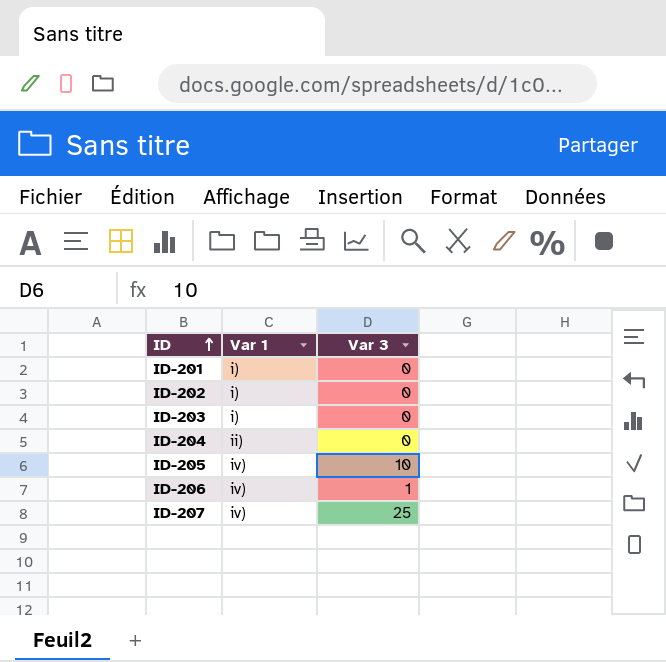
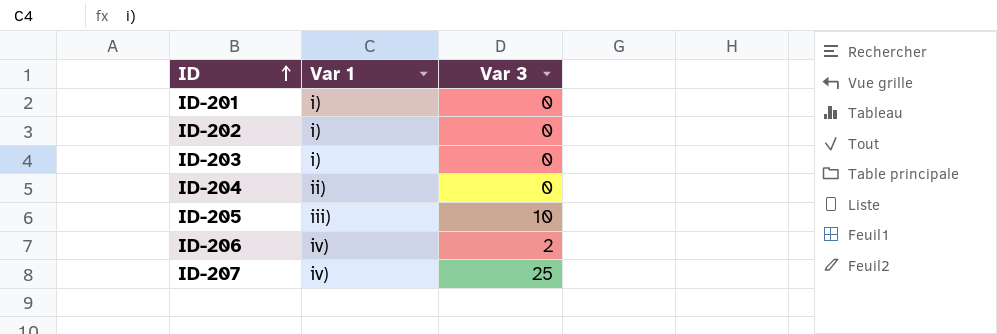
ID-205 | Var 1: iv) -> iii)
ID-206 | Var 3: 1 -> 2

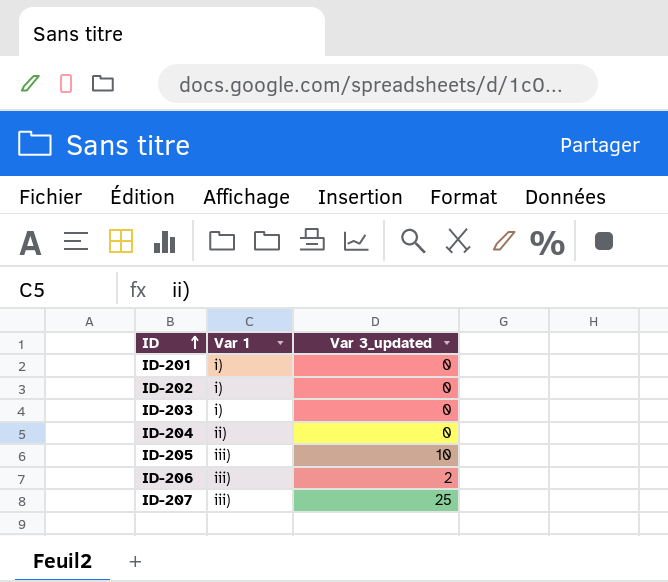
column name: Var 3 -> Var 3_updated
ID-206 | Var 1: iv) -> iii)
ID-207 | Var 1: iv) -> iii)

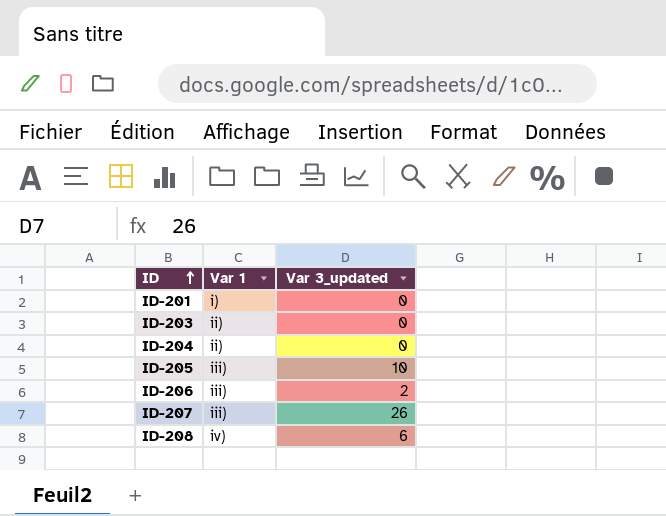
row ID-202: i) | 0 -> none
ID-203 | Var 1: i) -> ii)
ID-207 | Var 3_updated: 25 -> 26
row ID-208: none -> iv) | 6

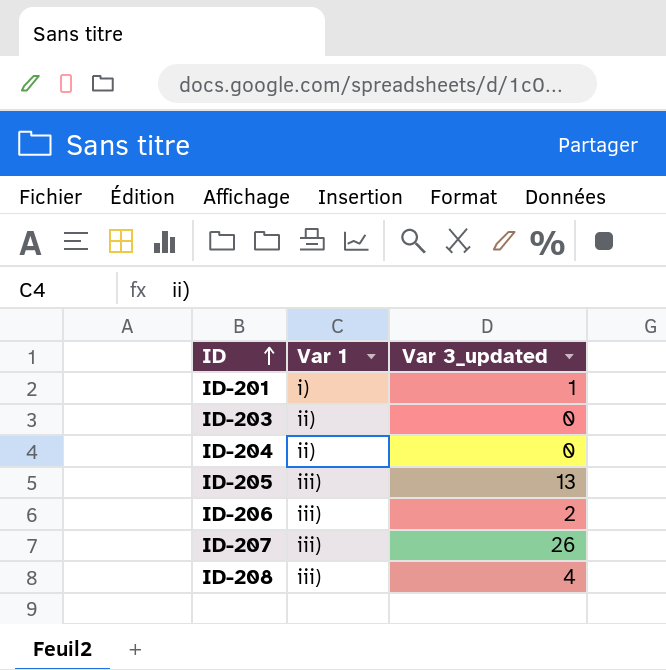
ID-201 | Var 3_updated: 0 -> 1
ID-205 | Var 3_updated: 10 -> 13
ID-208 | Var 1: iv) -> iii)
ID-208 | Var 3_updated: 6 -> 4

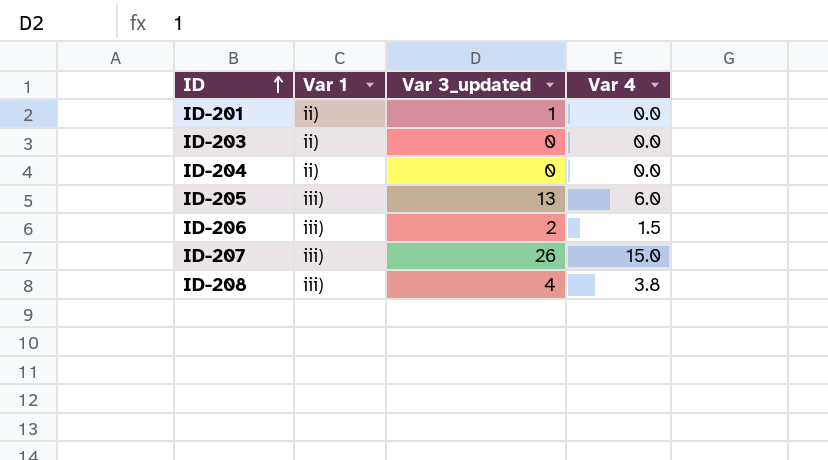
column Var 4 | position: none -> 4
ID-201 | Var 1: i) -> ii)

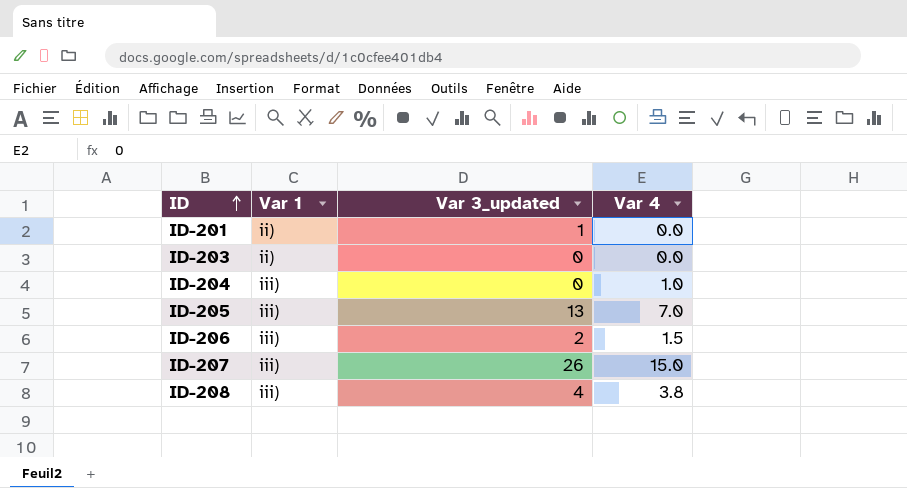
ID-204 | Var 1: ii) -> iii)
ID-204 | Var 4: 0.0 -> 1.0
ID-205 | Var 4: 6.0 -> 7.0

